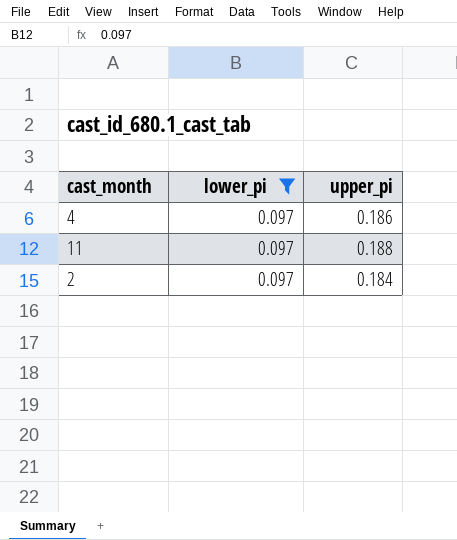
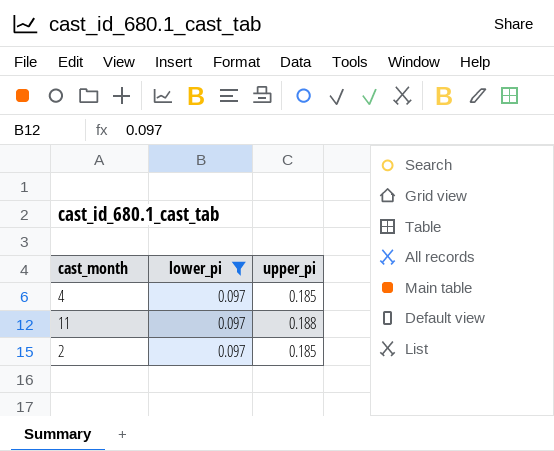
4 | upper_pi: 0.186 -> 0.185
2 | upper_pi: 0.184 -> 0.185

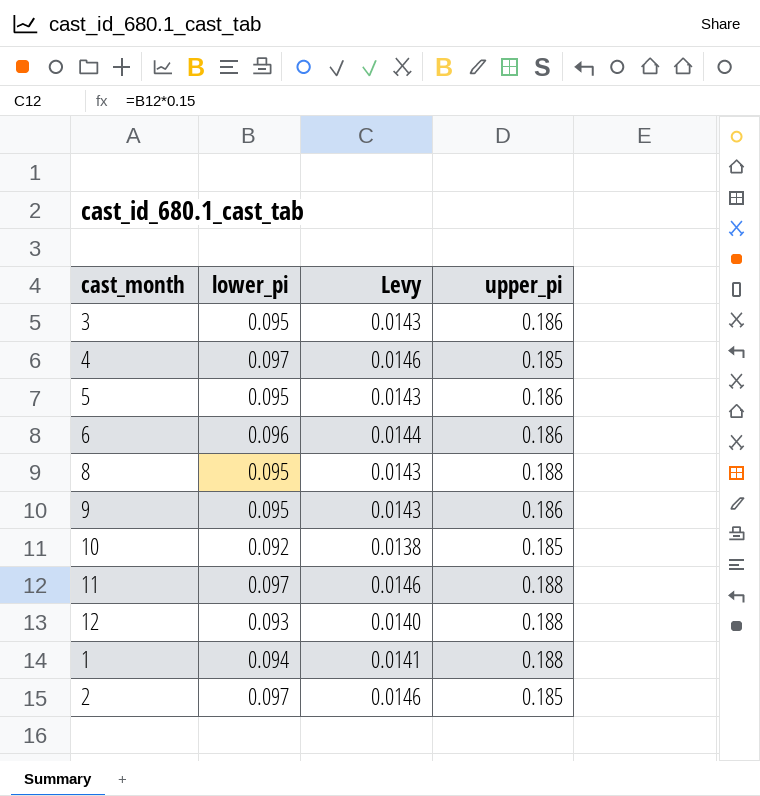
filter: lower_pi = 0.097 -> none
column Levy | formula: none -> [lower_pi] * 0.15

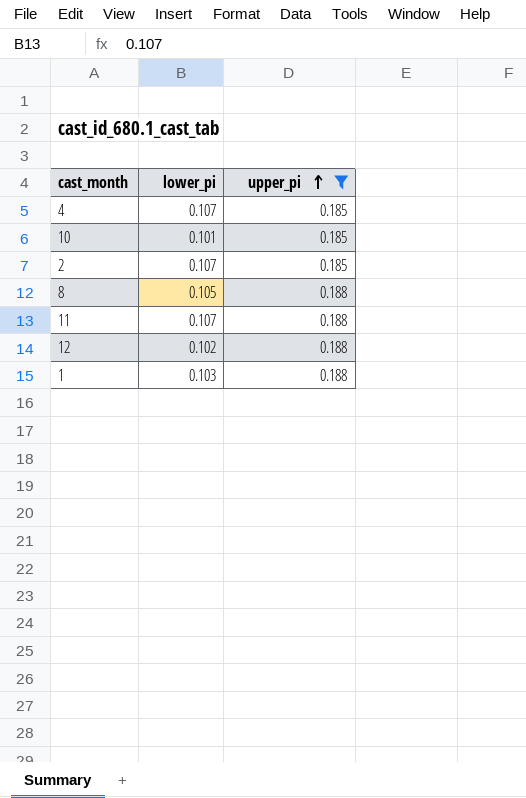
filter: none -> upper_pi != 0.186
row order: none -> upper_pi ascending
column Levy | formula: [lower_pi] * 0.15 -> none
4 | lower_pi: 0.097 -> 0.107
10 | lower_pi: 0.092 -> 0.101
2 | lower_pi: 0.097 -> 0.107
8 | lower_pi: 0.095 -> 0.105
11 | lower_pi: 0.097 -> 0.107
12 | lower_pi: 0.093 -> 0.102
1 | lower_pi: 0.094 -> 0.103

